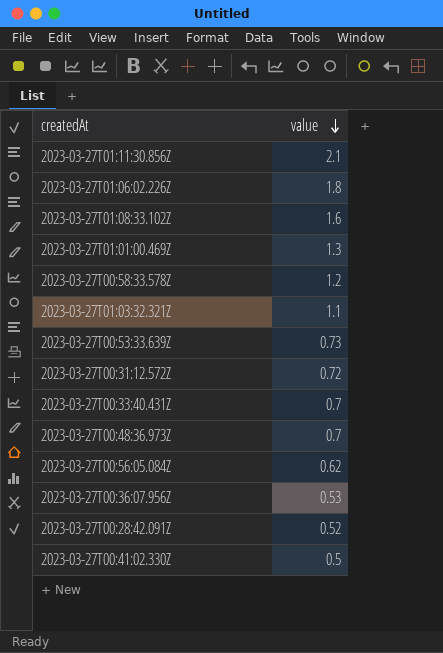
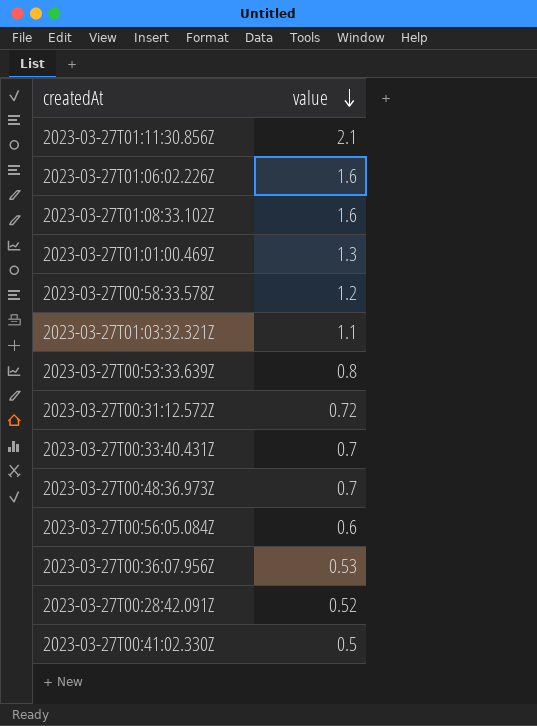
2023-03-27T01:06:02.226Z | value: 1.8 -> 1.6
2023-03-27T00:53:33.639Z | value: 0.73 -> 0.8
2023-03-27T00:56:05.084Z | value: 0.62 -> 0.6

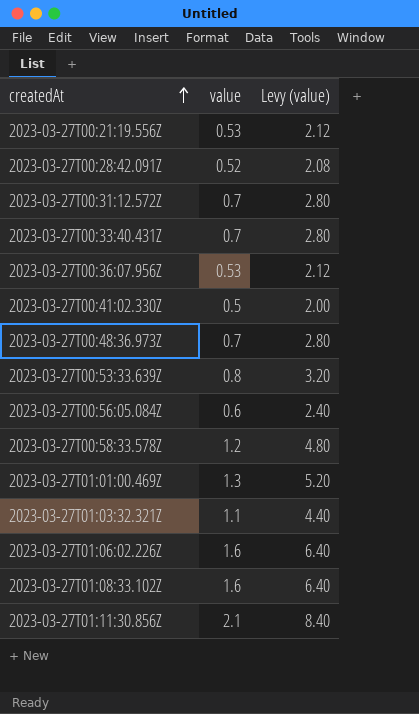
row order: value descending -> createdAt ascending
column Levy (value) | formula: none -> [value] * 4
row 2023-03-27T00:21:19.556Z: none -> 0.53 | 2.12
2023-03-27T00:31:12.572Z | value: 0.72 -> 0.7

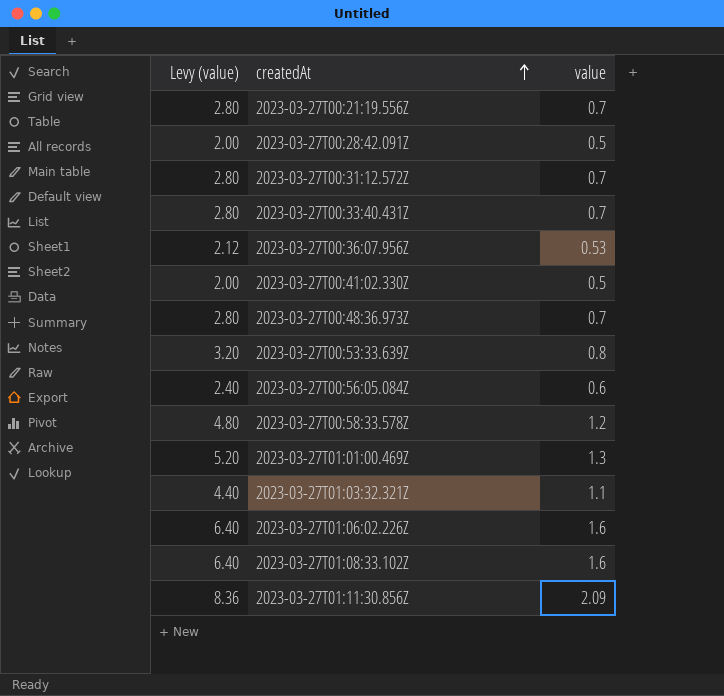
column Levy (value) | position: 3 -> 1
2023-03-27T00:21:19.556Z | Levy (value): 2.12 -> 2.80
2023-03-27T00:21:19.556Z | value: 0.53 -> 0.7
2023-03-27T00:28:42.091Z | Levy (value): 2.08 -> 2.00
2023-03-27T00:28:42.091Z | value: 0.52 -> 0.5
2023-03-27T01:11:30.856Z | Levy (value): 8.40 -> 8.36
2023-03-27T01:11:30.856Z | value: 2.1 -> 2.09

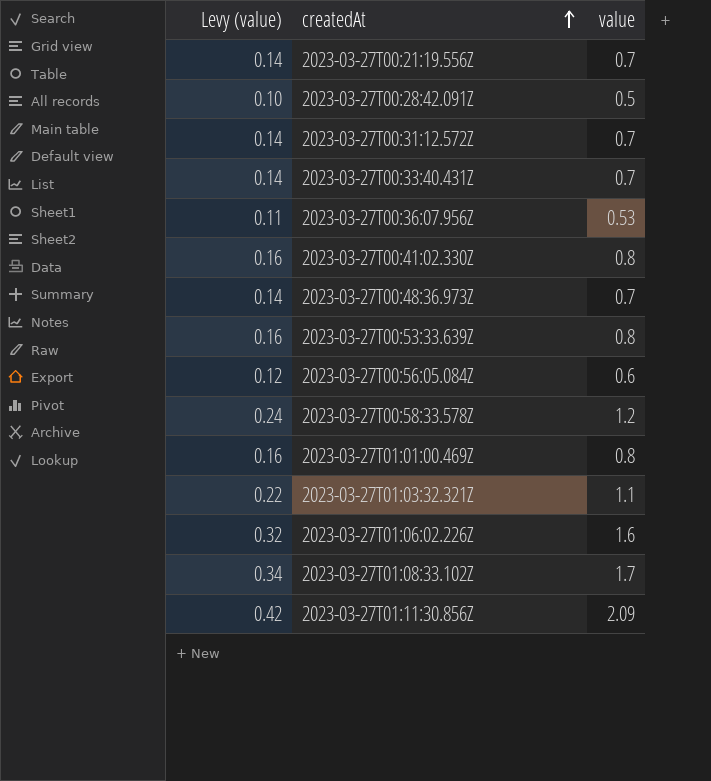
column Levy (value) | formula: [value] * 4 -> [value] * 0.2
2023-03-27T00:41:02.330Z | value: 0.5 -> 0.8
2023-03-27T01:01:00.469Z | value: 1.3 -> 0.8
2023-03-27T01:08:33.102Z | value: 1.6 -> 1.7

